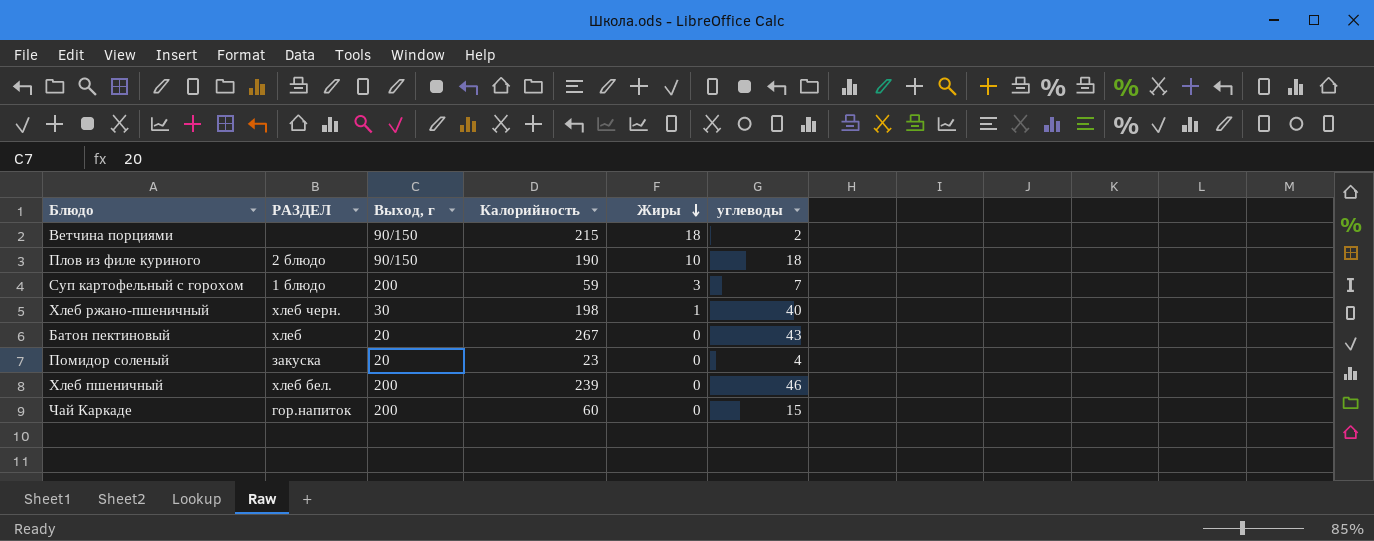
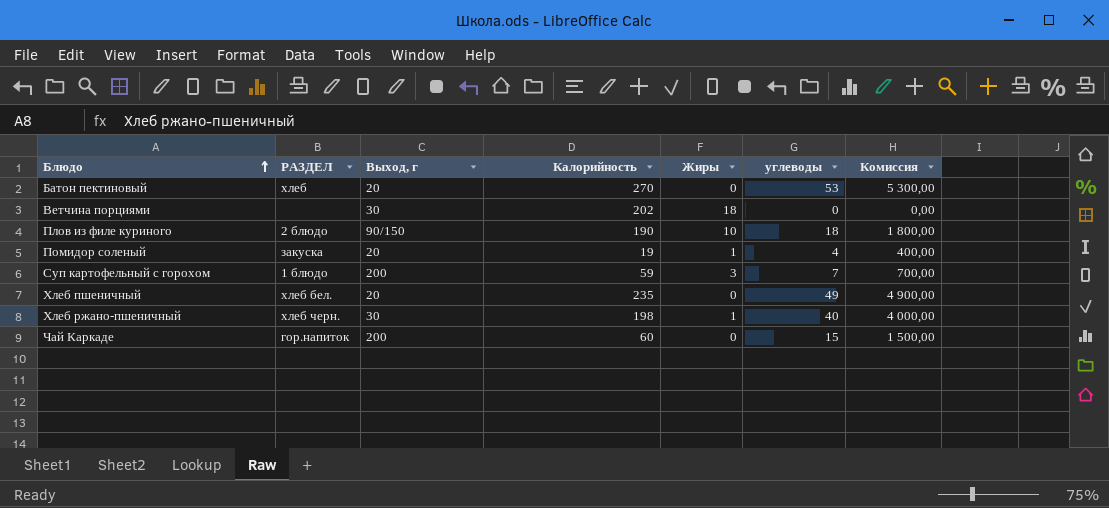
row order: Жиры descending -> Блюдо ascending
column Комиссия | formula: none -> [углеводы] * 100
Батон пектиновый | Калорийность: 267 -> 270
Батон пектиновый | углеводы: 43 -> 53
Ветчина порциями | Выход, г: 90/150 -> 30
Ветчина порциями | Калорийность: 215 -> 202
Ветчина порциями | углеводы: 2 -> 0
Помидор соленый | Калорийность: 23 -> 19
Помидор соленый | Жиры: 0 -> 1
Хлеб пшеничный | Выход, г: 200 -> 20
Хлеб пшеничный | Калорийность: 239 -> 235
Хлеб пшеничный | углеводы: 46 -> 49

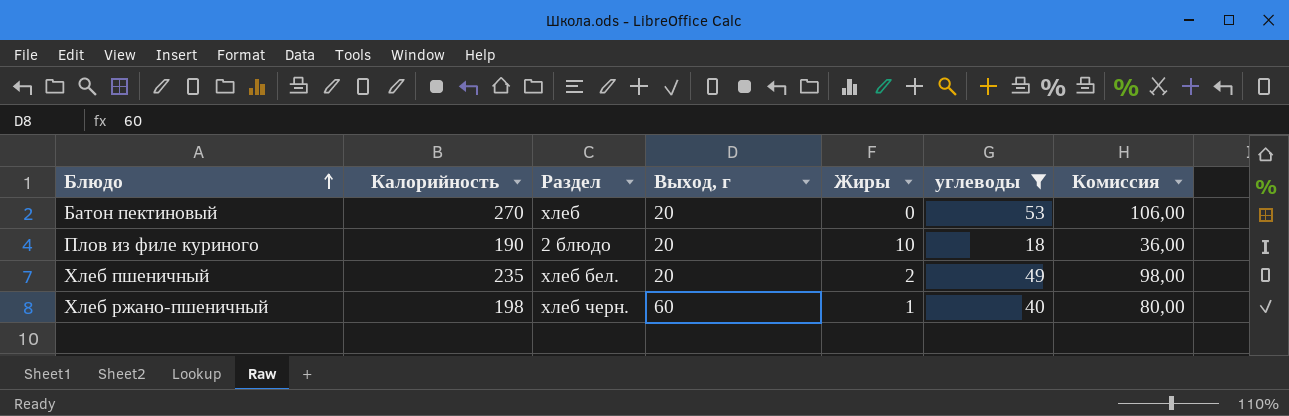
filter: none -> углеводы >= 18
column Калорийность | position: 4 -> 2
column name: РАЗДЕЛ -> Раздел
column Комиссия | formula: [углеводы] * 100 -> [углеводы] * 2
Плов из филе куриного | Выход, г: 90/150 -> 20
Хлеб пшеничный | Жиры: 0 -> 2
Хлеб ржано-пшеничный | Выход, г: 30 -> 60

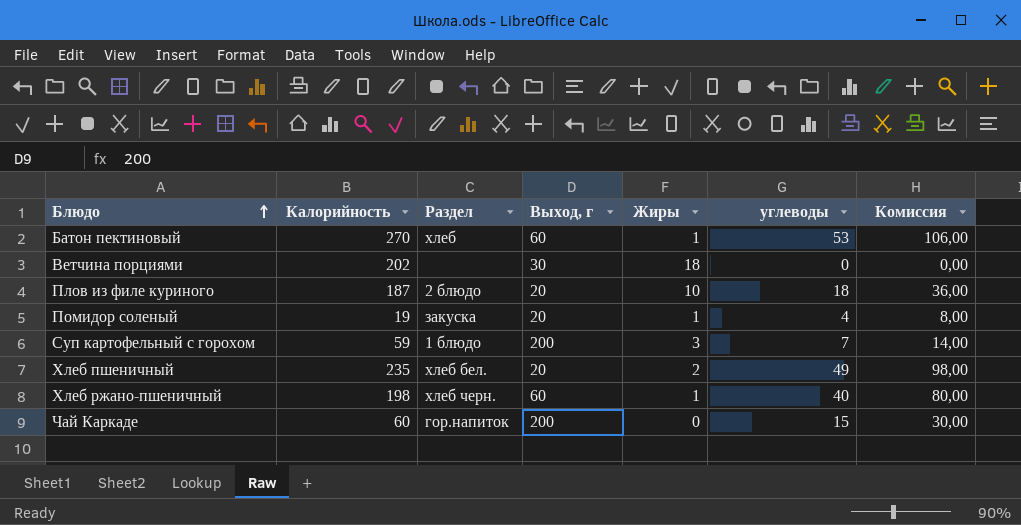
filter: углеводы >= 18 -> none
Батон пектиновый | Выход, г: 20 -> 60
Батон пектиновый | Жиры: 0 -> 1
Плов из филе куриного | Калорийность: 190 -> 187

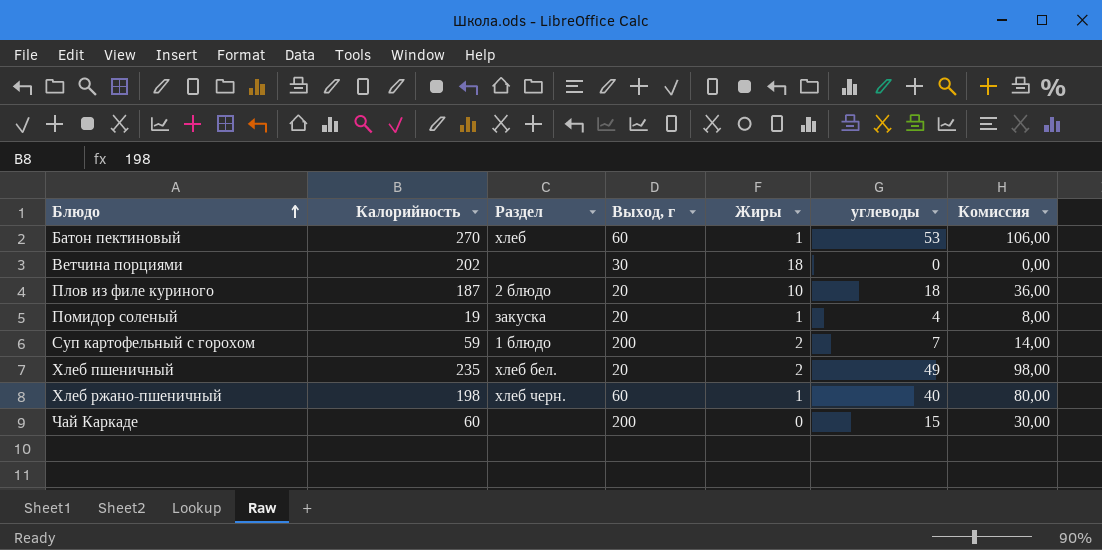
Суп картофельный с горохом | Жиры: 3 -> 2
Чай Каркаде | Раздел: гор.напиток -> none

